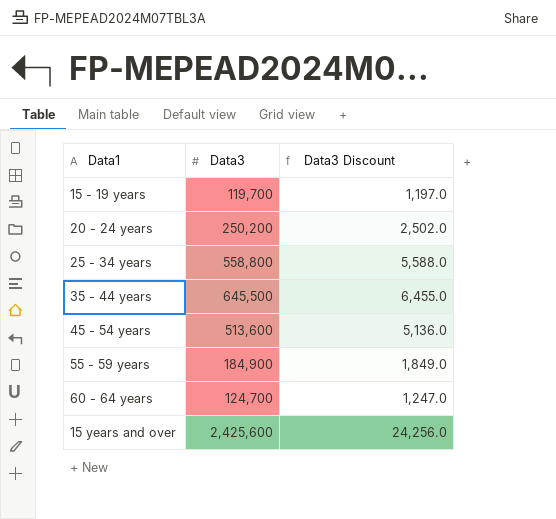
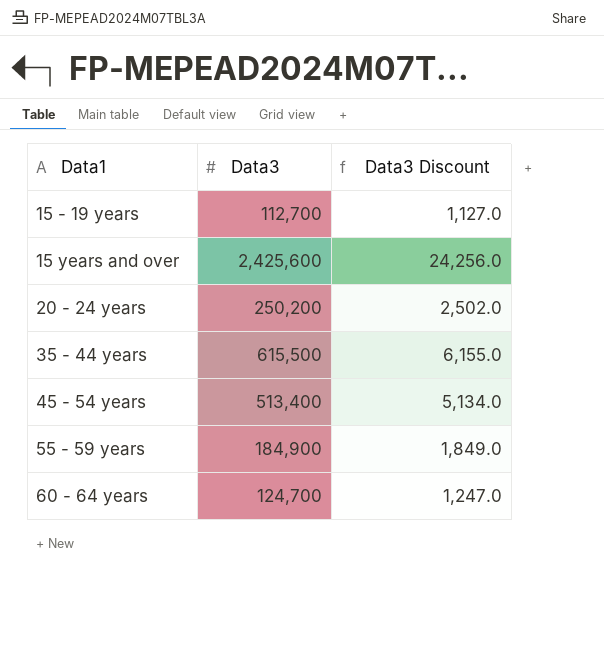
row order: none -> Data1 ascending
row 25 - 34 years: 558,800 | 5,588.0 -> none
15 - 19 years | Data3: 119,700 -> 112,700
15 - 19 years | Data3 Discount: 1,197.0 -> 1,127.0
35 - 44 years | Data3: 645,500 -> 615,500
35 - 44 years | Data3 Discount: 6,455.0 -> 6,155.0
45 - 54 years | Data3: 513,600 -> 513,400
45 - 54 years | Data3 Discount: 5,136.0 -> 5,134.0

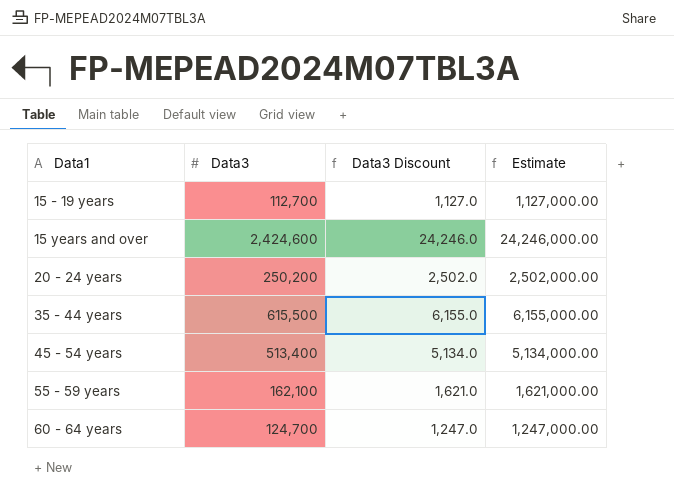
column Estimate | formula: none -> [Data3] * 10
15 years and over | Data3: 2,425,600 -> 2,424,600
15 years and over | Data3 Discount: 24,256.0 -> 24,246.0
55 - 59 years | Data3: 184,900 -> 162,100
55 - 59 years | Data3 Discount: 1,849.0 -> 1,621.0

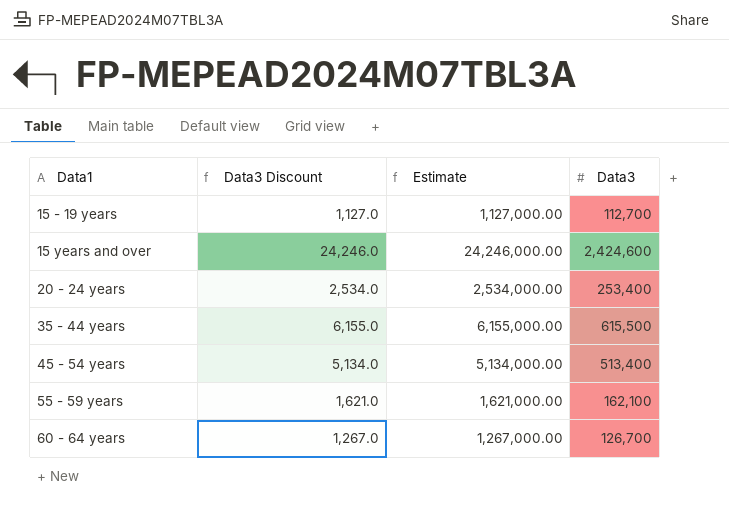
column Data3 | position: 2 -> 4
20 - 24 years | Data3 Discount: 2,502.0 -> 2,534.0
20 - 24 years | Estimate: 2,502,000.00 -> 2,534,000.00
20 - 24 years | Data3: 250,200 -> 253,400
60 - 64 years | Data3 Discount: 1,247.0 -> 1,267.0
60 - 64 years | Estimate: 1,247,000.00 -> 1,267,000.00
60 - 64 years | Data3: 124,700 -> 126,700

